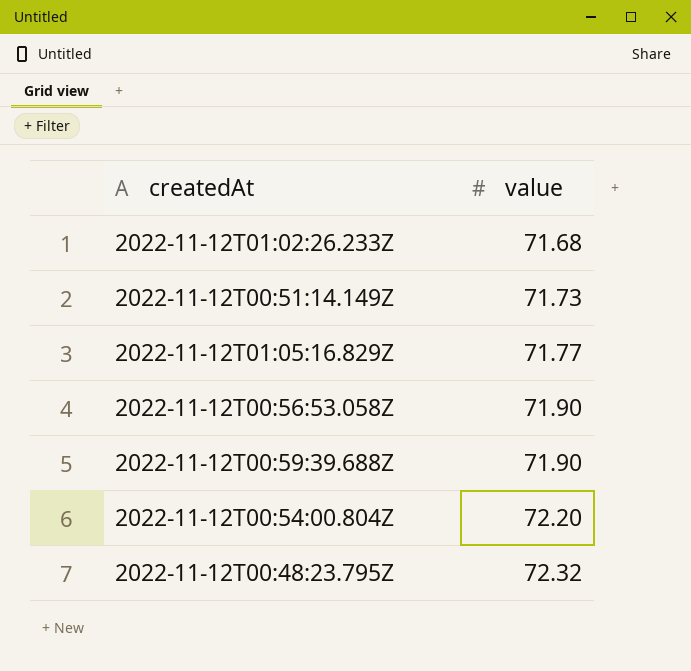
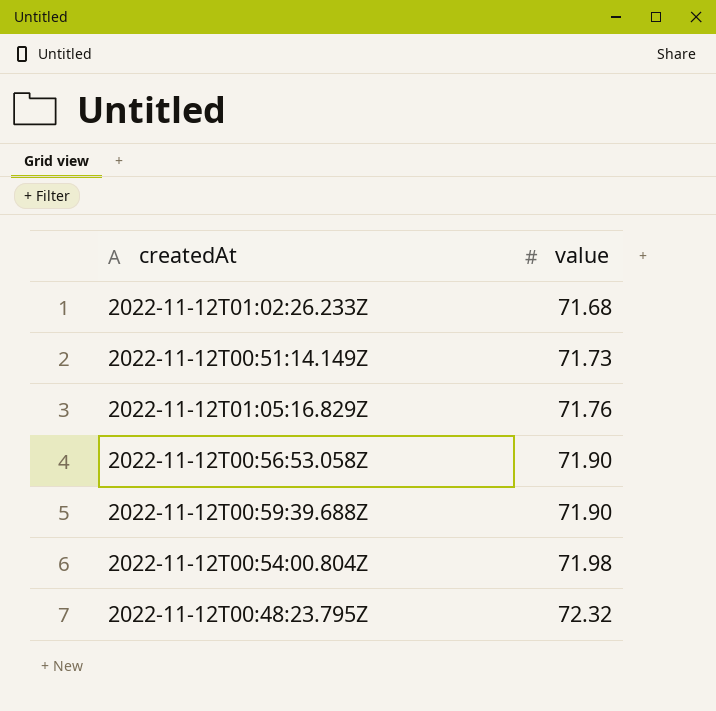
2022-11-12T01:05:16.829Z | value: 71.77 -> 71.76
2022-11-12T00:54:00.804Z | value: 72.20 -> 71.98

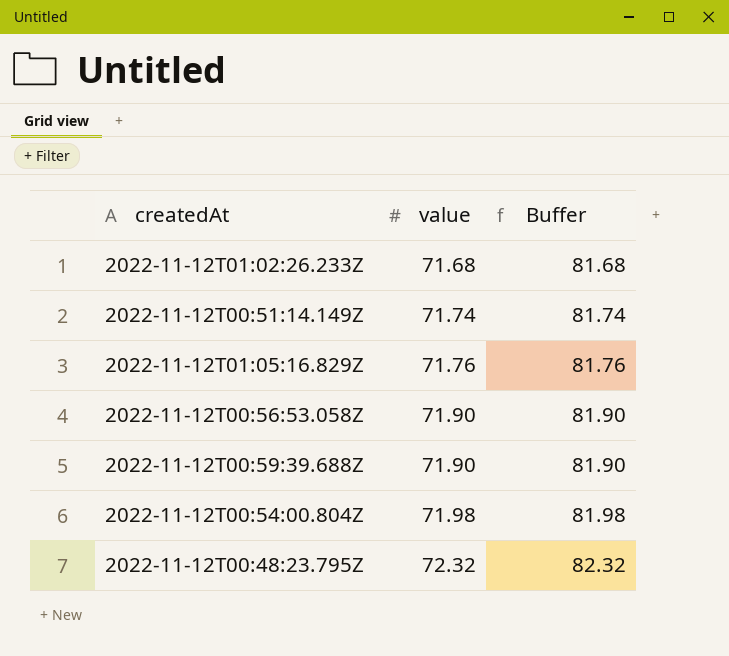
column Buffer | formula: none -> [value] + 10
2022-11-12T00:51:14.149Z | value: 71.73 -> 71.74

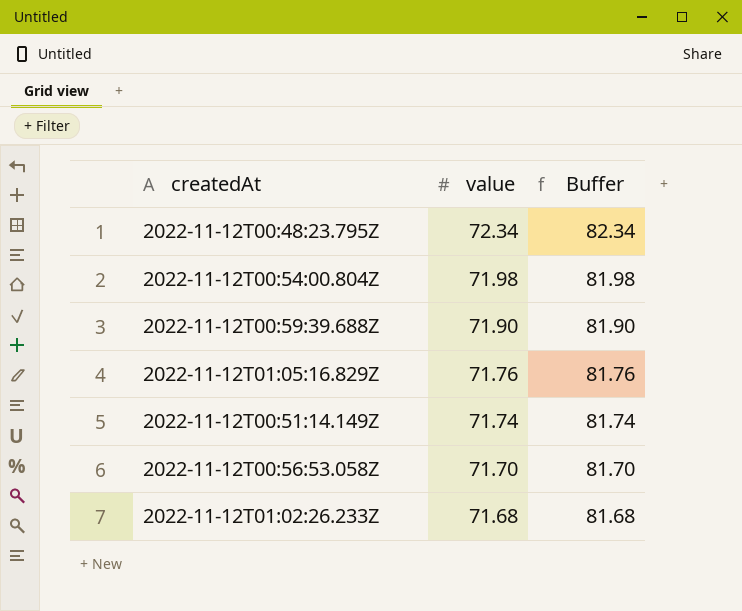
row order: value ascending -> value descending
2022-11-12T00:48:23.795Z | value: 72.32 -> 72.34
2022-11-12T00:48:23.795Z | Buffer: 82.32 -> 82.34
2022-11-12T00:56:53.058Z | value: 71.90 -> 71.70
2022-11-12T00:56:53.058Z | Buffer: 81.90 -> 81.70

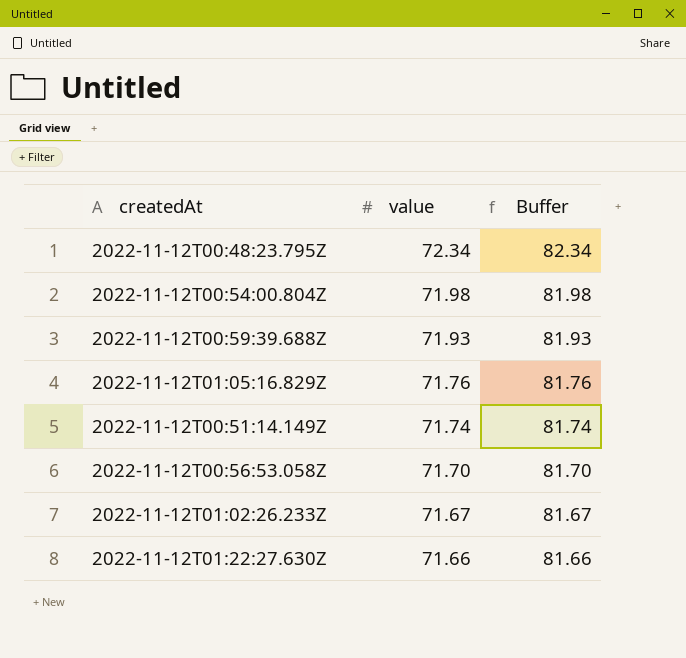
2022-11-12T00:59:39.688Z | value: 71.90 -> 71.93
2022-11-12T00:59:39.688Z | Buffer: 81.90 -> 81.93
2022-11-12T01:02:26.233Z | value: 71.68 -> 71.67
2022-11-12T01:02:26.233Z | Buffer: 81.68 -> 81.67
row 2022-11-12T01:22:27.630Z: none -> 71.66 | 81.66

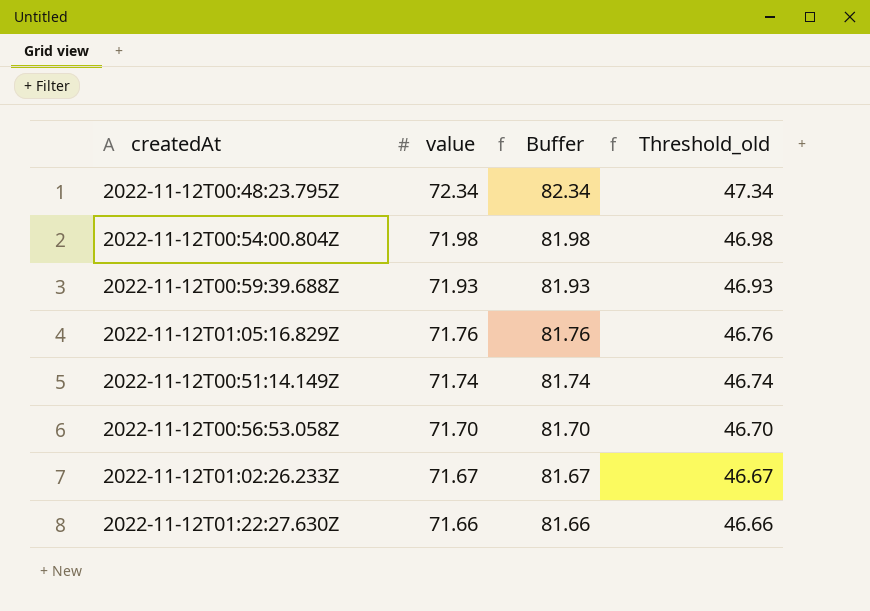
column Threshold_old | formula: none -> [value] - 25

